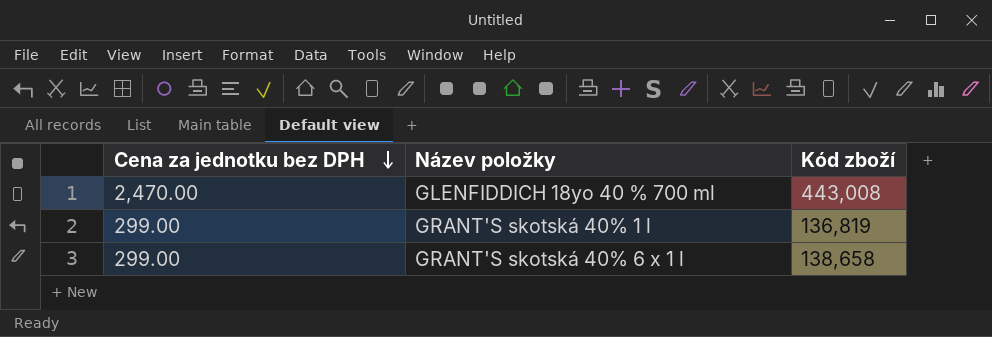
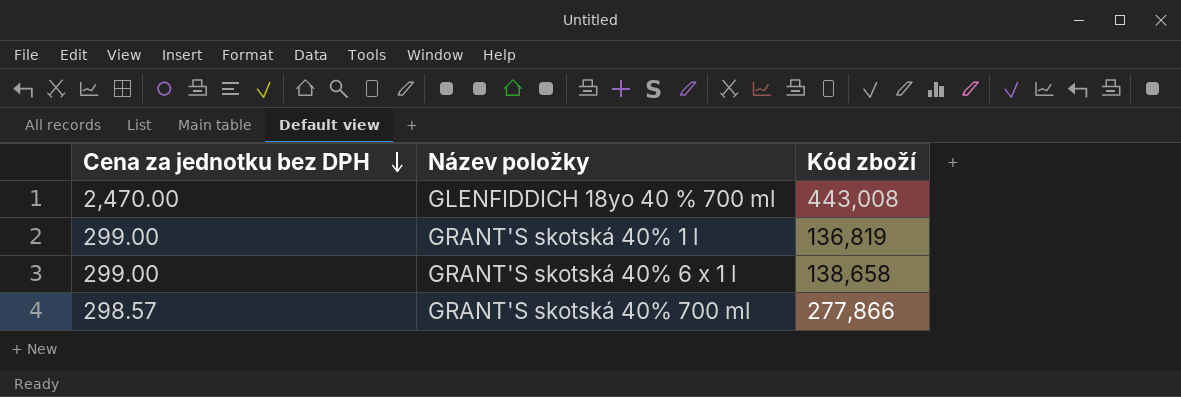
row GRANT'S skotská 40% 700 ml: none -> 298.57 | 277,866

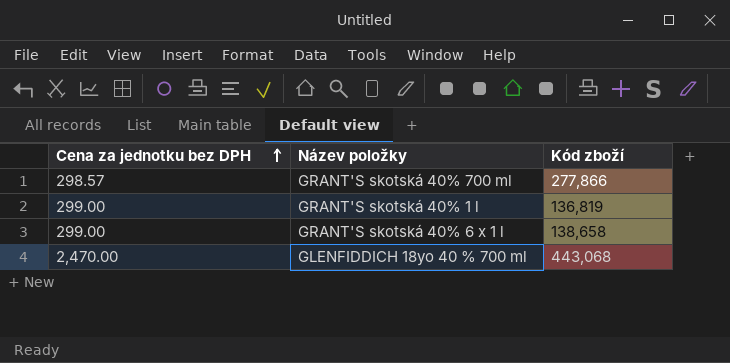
row order: Cena za jednotku bez DPH descending -> Cena za jednotku bez DPH ascending
GLENFIDDICH 18yo 40 % 700 ml | Kód zboží: 443,008 -> 443,068

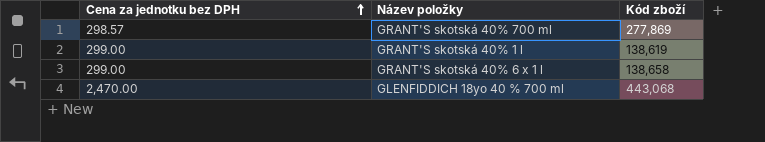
GRANT'S skotská 40% 700 ml | Kód zboží: 277,866 -> 277,869
GRANT'S skotská 40% 1 l | Kód zboží: 136,819 -> 138,619

